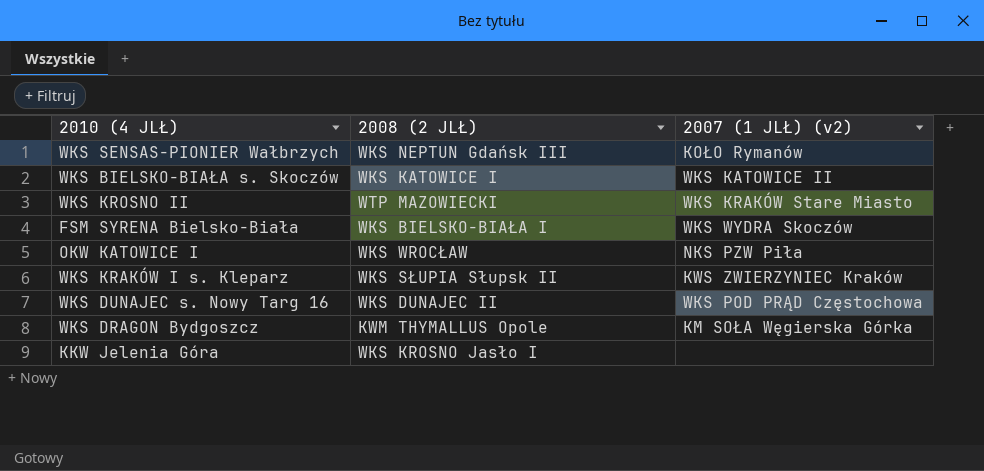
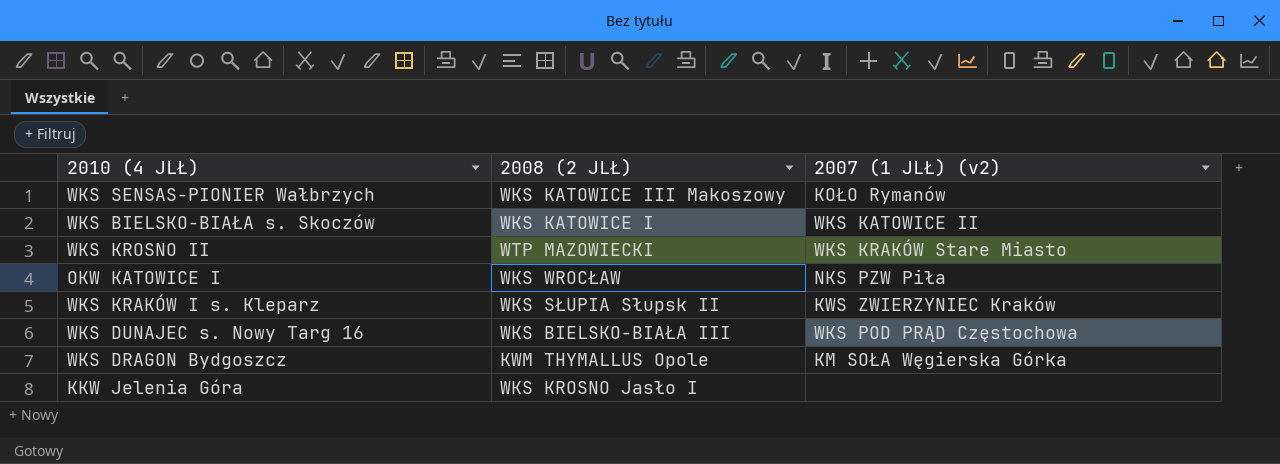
row FSM SYRENA Bielsko-Biała: WKS BIELSKO-BIAŁA I | WKS WYDRA Skoczów -> none
WKS SENSAS-PIONIER Wałbrzych | 2008 (2 JLŁ): WKS NEPTUN Gdańsk III -> WKS KATOWICE III Makoszowy
WKS DUNAJEC s. Nowy Targ 16 | 2008 (2 JLŁ): WKS DUNAJEC II -> WKS BIELSKO-BIAŁA III

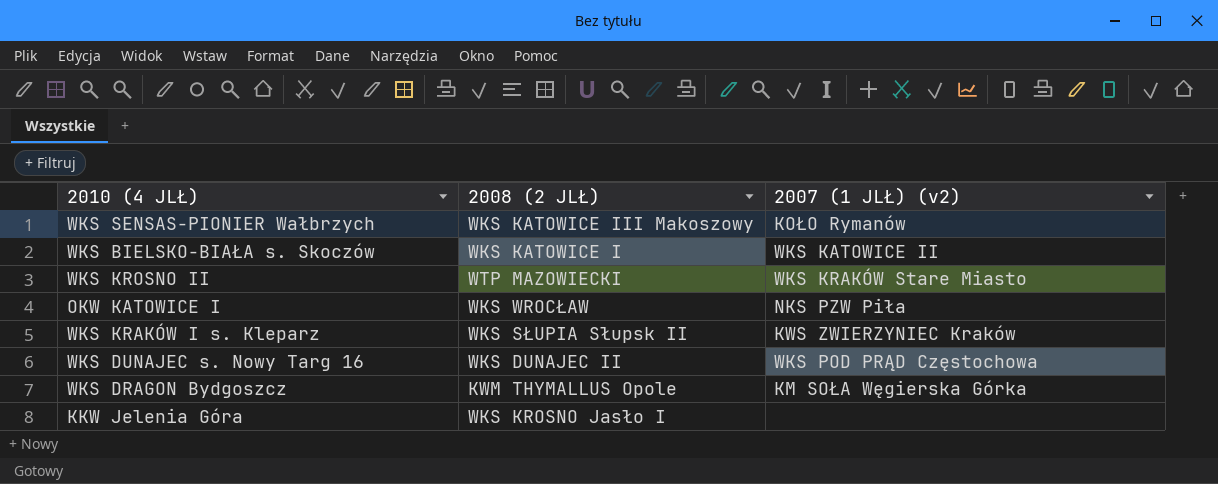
WKS DUNAJEC s. Nowy Targ 16 | 2008 (2 JLŁ): WKS BIELSKO-BIAŁA III -> WKS DUNAJEC II

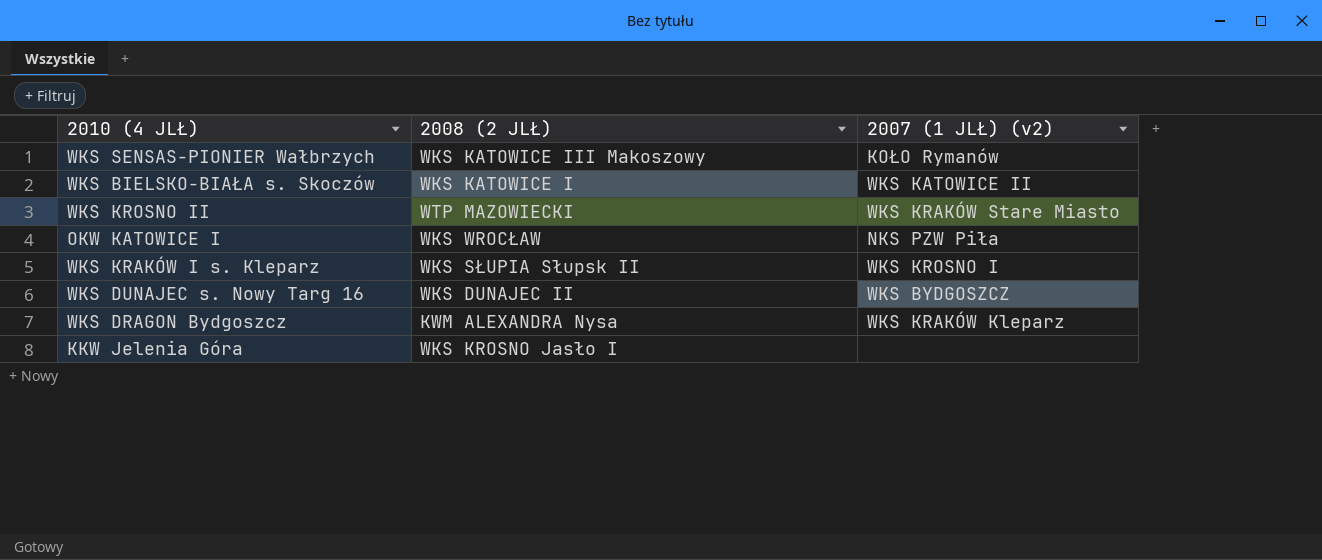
WKS KRAKÓW I s. Kleparz | 2007 (1 JLŁ) (v2): KWS ZWIERZYNIEC Kraków -> WKS KROSNO I
WKS DUNAJEC s. Nowy Targ 16 | 2007 (1 JLŁ) (v2): WKS POD PRĄD Częstochowa -> WKS BYDGOSZCZ
WKS DRAGON Bydgoszcz | 2008 (2 JLŁ): KWM THYMALLUS Opole -> KWM ALEXANDRA Nysa
WKS DRAGON Bydgoszcz | 2007 (1 JLŁ) (v2): KM SOŁA Węgierska Górka -> WKS KRAKÓW Kleparz

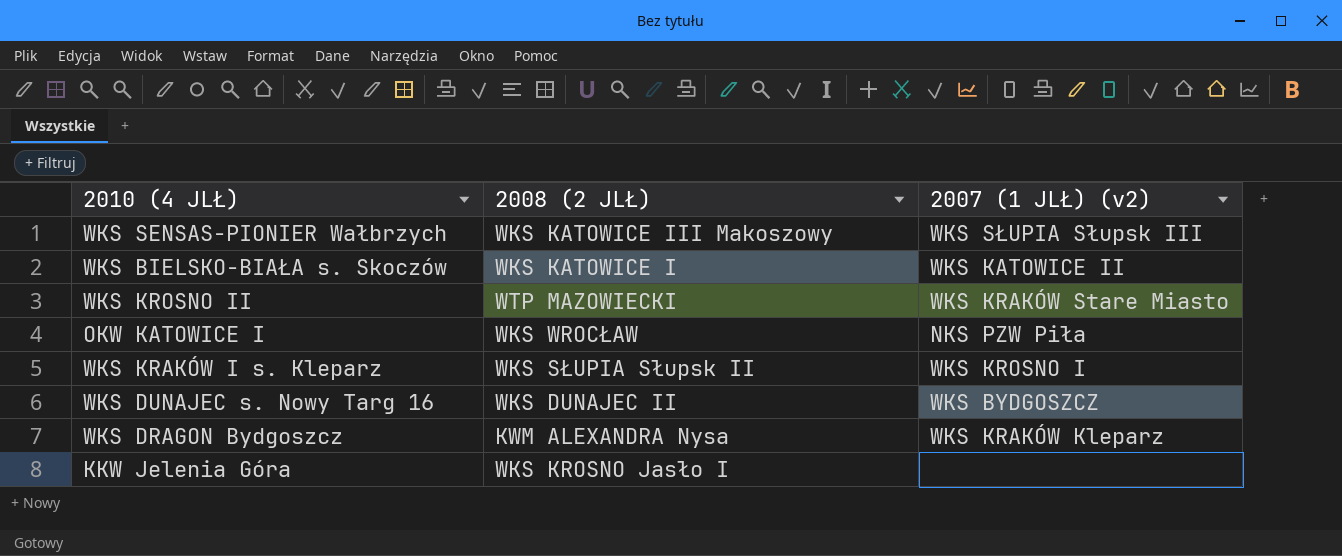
WKS SENSAS-PIONIER Wałbrzych | 2007 (1 JLŁ) (v2): KOŁO Rymanów -> WKS SŁUPIA Słupsk III

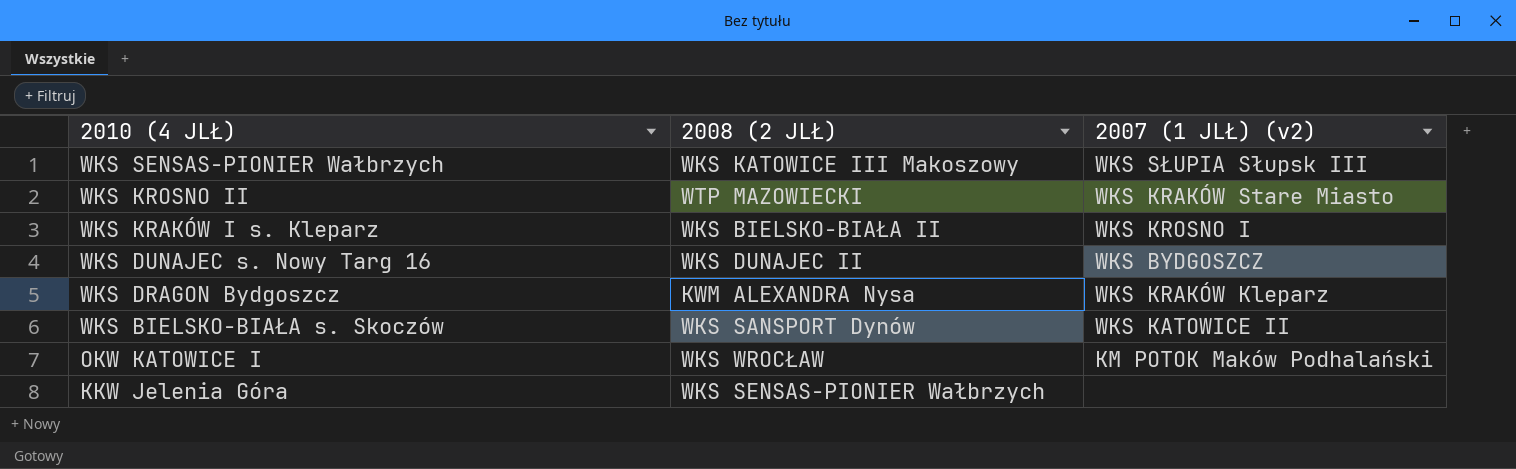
row order: none -> 2010 (4 JLŁ) descending
WKS KRAKÓW I s. Kleparz | 2008 (2 JLŁ): WKS SŁUPIA Słupsk II -> WKS BIELSKO-BIAŁA II
WKS BIELSKO-BIAŁA s. Skoczów | 2008 (2 JLŁ): WKS KATOWICE I -> WKS SANSPORT Dynów
OKW KATOWICE I | 2007 (1 JLŁ) (v2): NKS PZW Piła -> KM POTOK Maków Podhalański
KKW Jelenia Góra | 2008 (2 JLŁ): WKS KROSNO Jasło I -> WKS SENSAS-PIONIER Wałbrzych

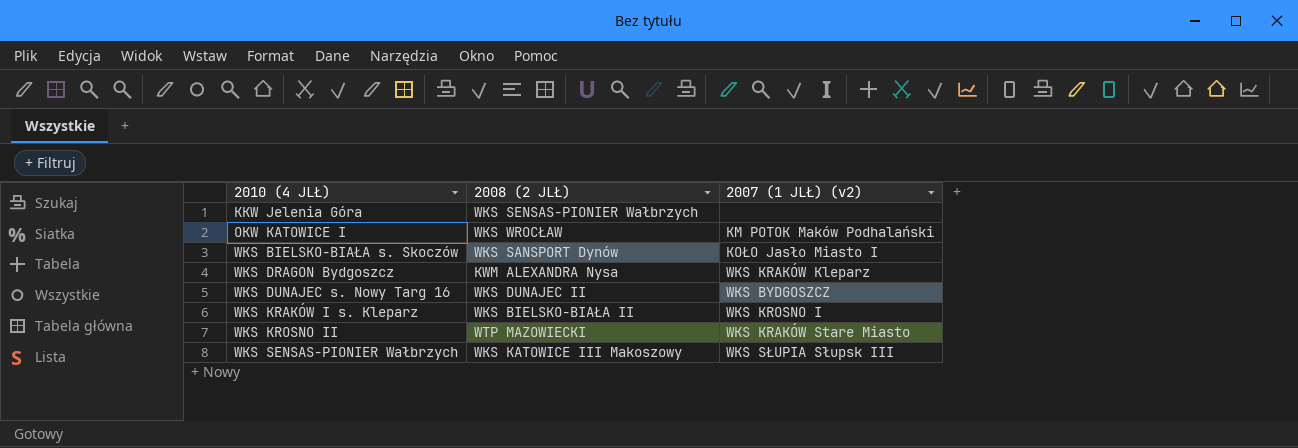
row order: 2010 (4 JLŁ) descending -> 2010 (4 JLŁ) ascending
WKS BIELSKO-BIAŁA s. Skoczów | 2007 (1 JLŁ) (v2): WKS KATOWICE II -> KOŁO Jasło Miasto I

